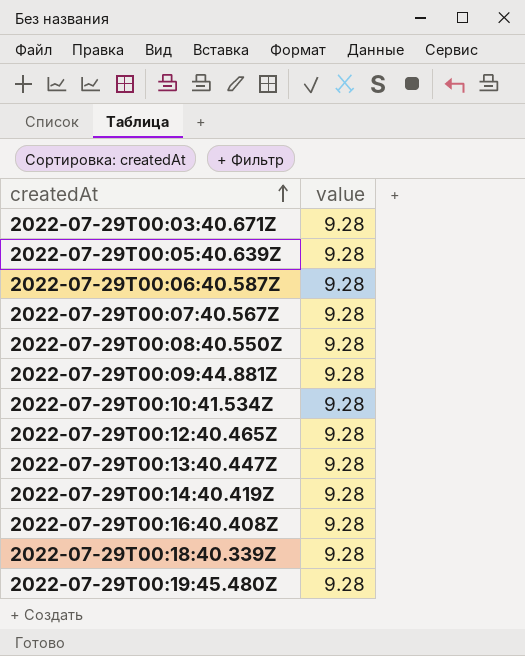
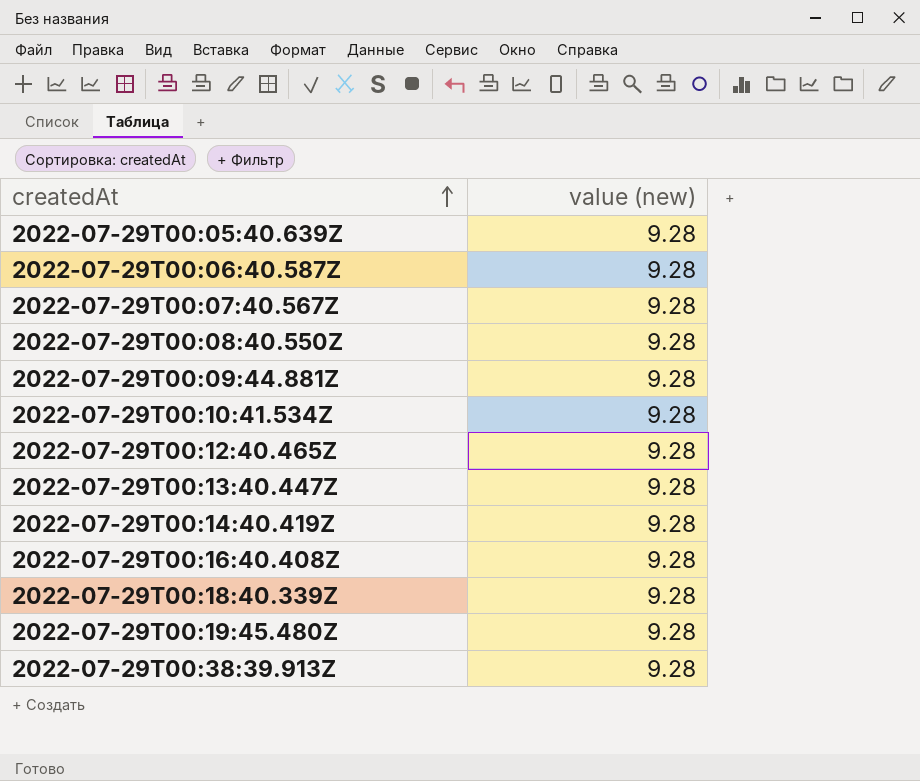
column name: value -> value (new)
row 2022-07-29T00:03:40.671Z: 9.28 -> none
row 2022-07-29T00:38:39.913Z: none -> 9.28

